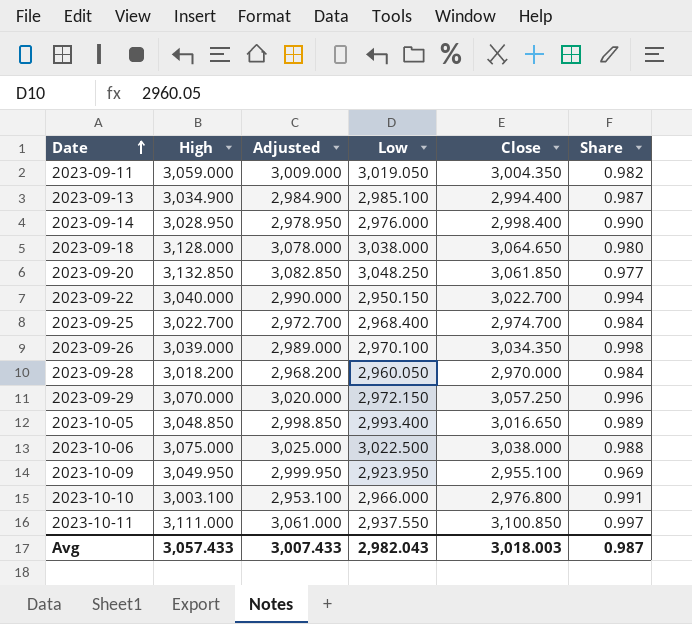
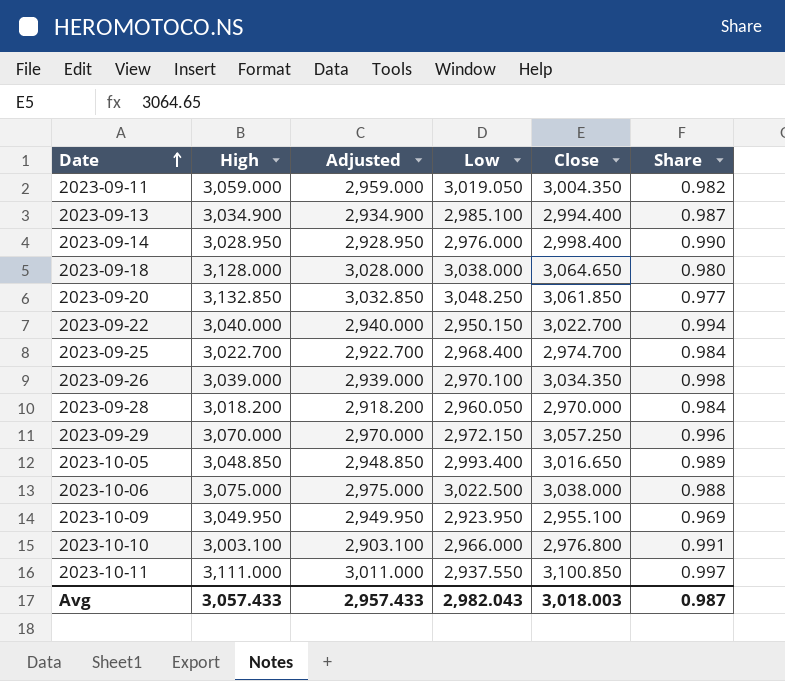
column Adjusted | formula: [High] - 50 -> [High] - 100
Avg | Adjusted: 3,007.433 -> 2,957.433

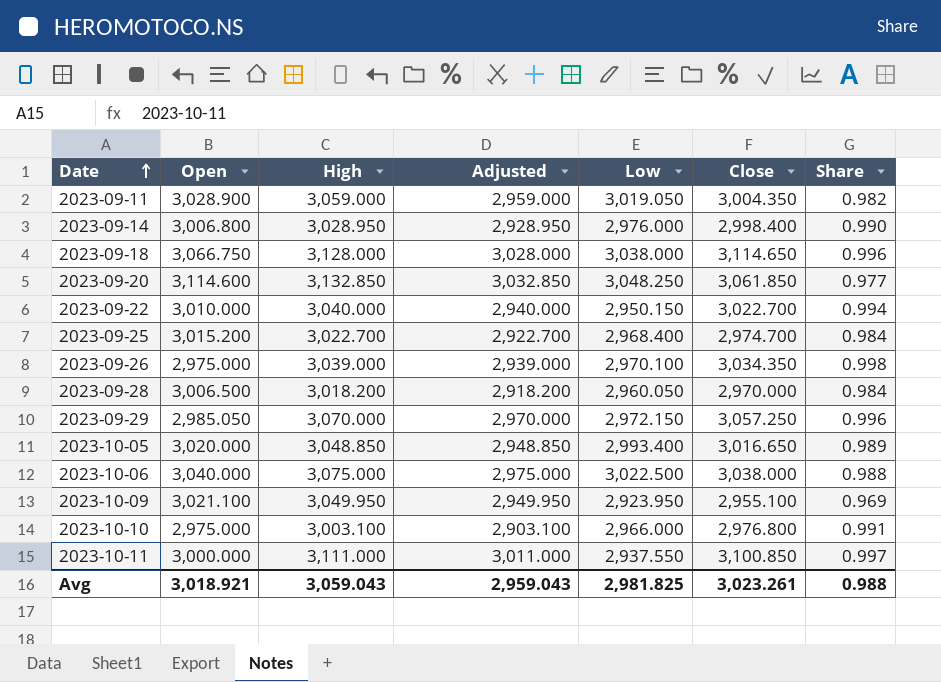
column Open | position: none -> 2
row 2023-09-13: 3,034.900 | 2,934.900 | 2,985.100 | 2,994.400 | 0.987 -> none
2023-09-18 | Close: 3,064.650 -> 3,114.650
2023-09-18 | Share: 0.980 -> 0.996
Avg | High: 3,057.433 -> 3,059.043
Avg | Adjusted: 2,957.433 -> 2,959.043
Avg | Low: 2,982.043 -> 2,981.825
Avg | Close: 3,018.003 -> 3,023.261
Avg | Share: 0.987 -> 0.988

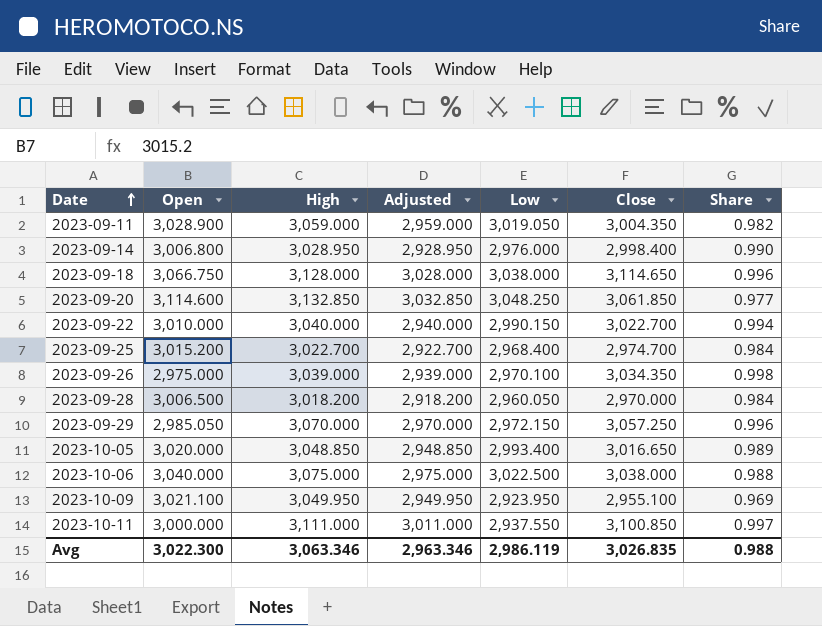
row 2023-10-10: 2,975.000 | 3,003.100 | 2,903.100 | 2,966.000 | 2,976.800 | 0.991 -> none
2023-09-22 | Low: 2,950.150 -> 2,990.150
Avg | Open: 3,018.921 -> 3,022.300
Avg | High: 3,059.043 -> 3,063.346
Avg | Adjusted: 2,959.043 -> 2,963.346
Avg | Low: 2,981.825 -> 2,986.119
Avg | Close: 3,023.261 -> 3,026.835

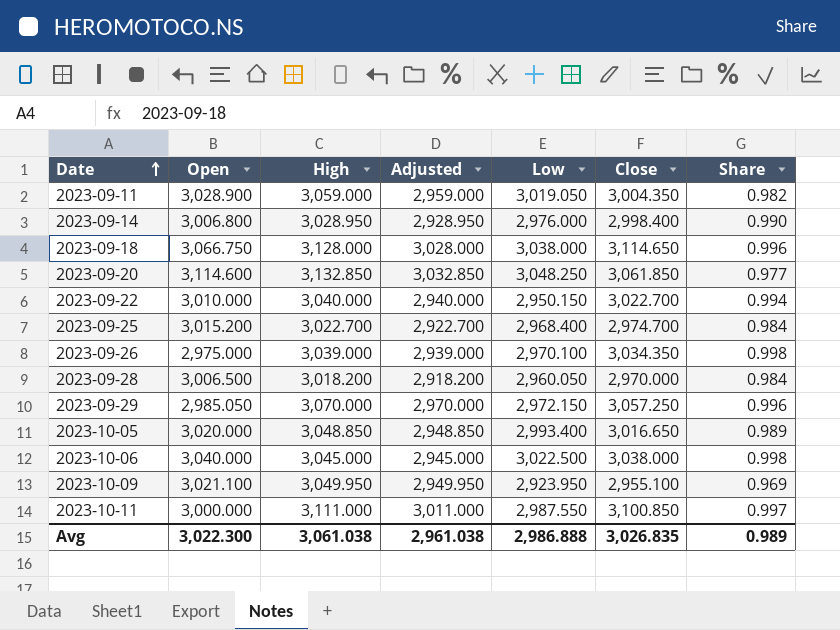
2023-09-22 | Low: 2,990.150 -> 2,950.150
2023-10-06 | High: 3,075.000 -> 3,045.000
2023-10-06 | Adjusted: 2,975.000 -> 2,945.000
2023-10-06 | Share: 0.988 -> 0.998
2023-10-11 | Low: 2,937.550 -> 2,987.550
Avg | High: 3,063.346 -> 3,061.038
Avg | Adjusted: 2,963.346 -> 2,961.038
Avg | Low: 2,986.119 -> 2,986.888
Avg | Share: 0.988 -> 0.989

